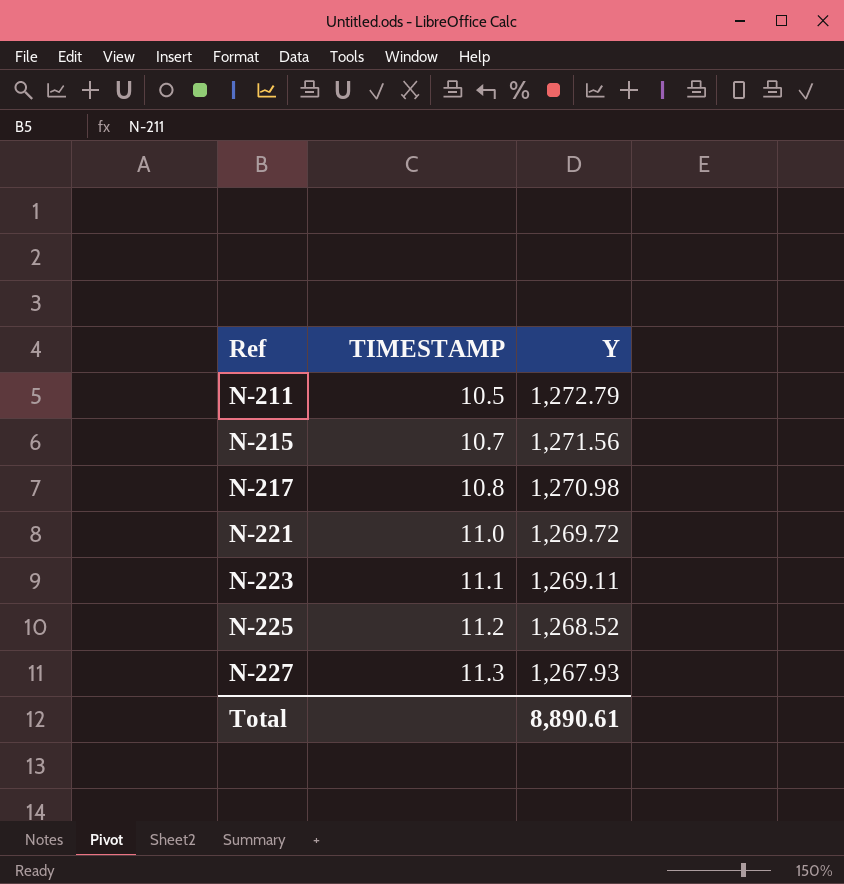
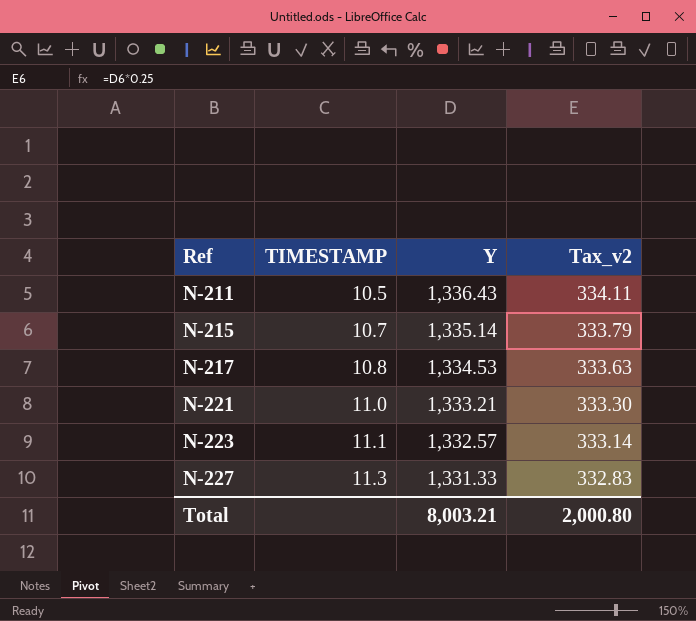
column Tax_v2 | formula: none -> [Y] * 0.25
row N-225: 11.2 | 1,268.52 -> none
N-211 | Y: 1,272.79 -> 1,336.43
N-215 | Y: 1,271.56 -> 1,335.14
N-217 | Y: 1,270.98 -> 1,334.53
N-221 | Y: 1,269.72 -> 1,333.21
N-223 | Y: 1,269.11 -> 1,332.57
N-227 | Y: 1,267.93 -> 1,331.33
Total | Y: 8,890.61 -> 8,003.21

